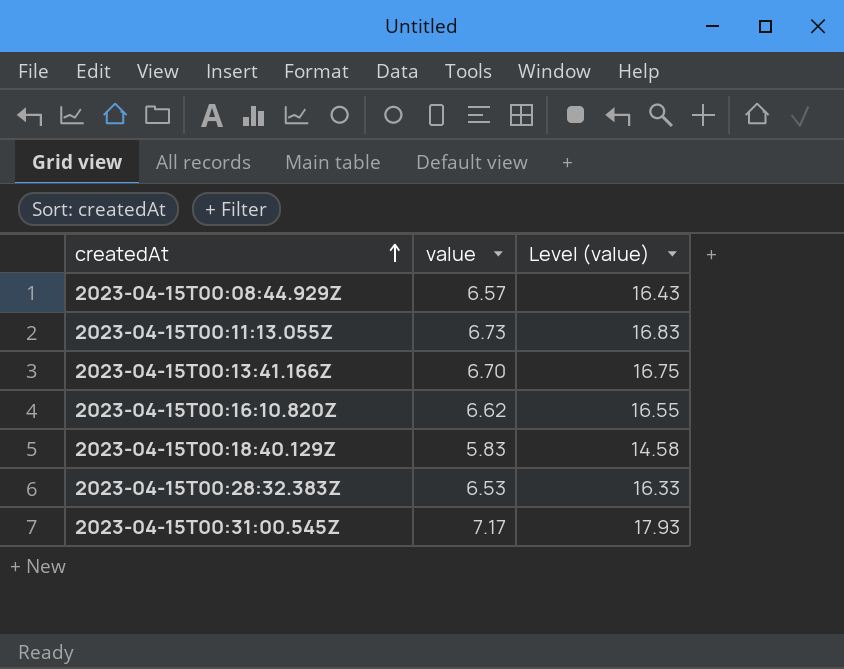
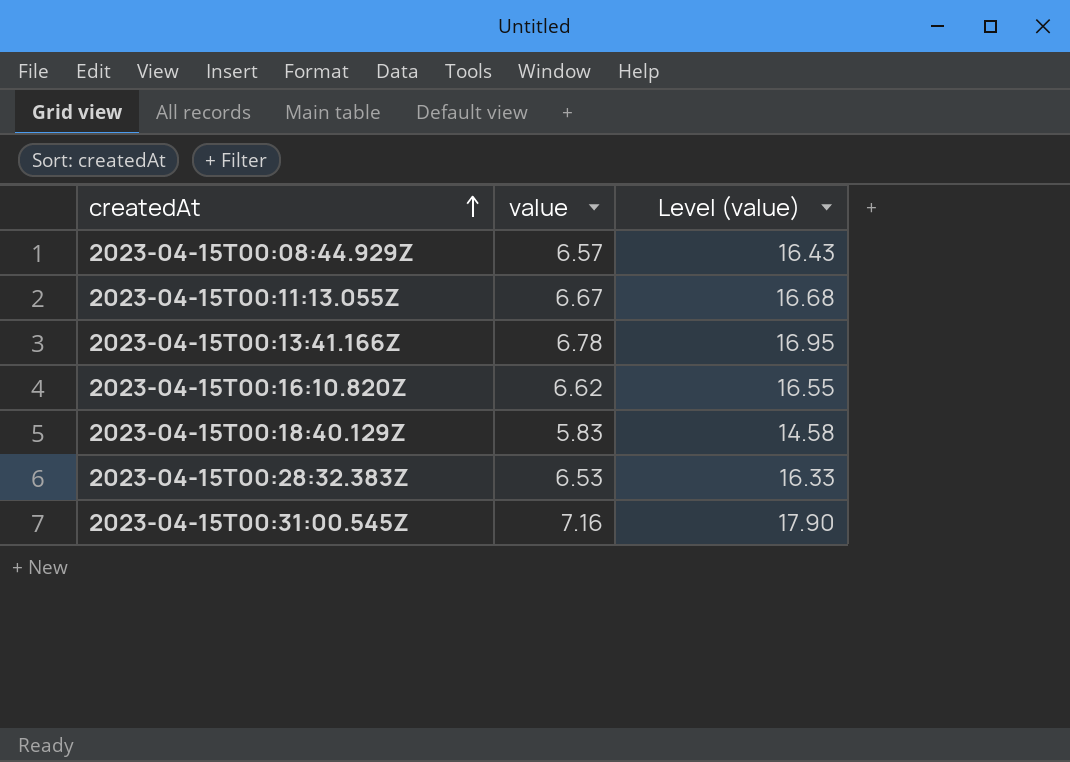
2023-04-15T00:11:13.055Z | value: 6.73 -> 6.67
2023-04-15T00:11:13.055Z | Level (value): 16.83 -> 16.68
2023-04-15T00:13:41.166Z | value: 6.70 -> 6.78
2023-04-15T00:13:41.166Z | Level (value): 16.75 -> 16.95
2023-04-15T00:31:00.545Z | value: 7.17 -> 7.16
2023-04-15T00:31:00.545Z | Level (value): 17.93 -> 17.90

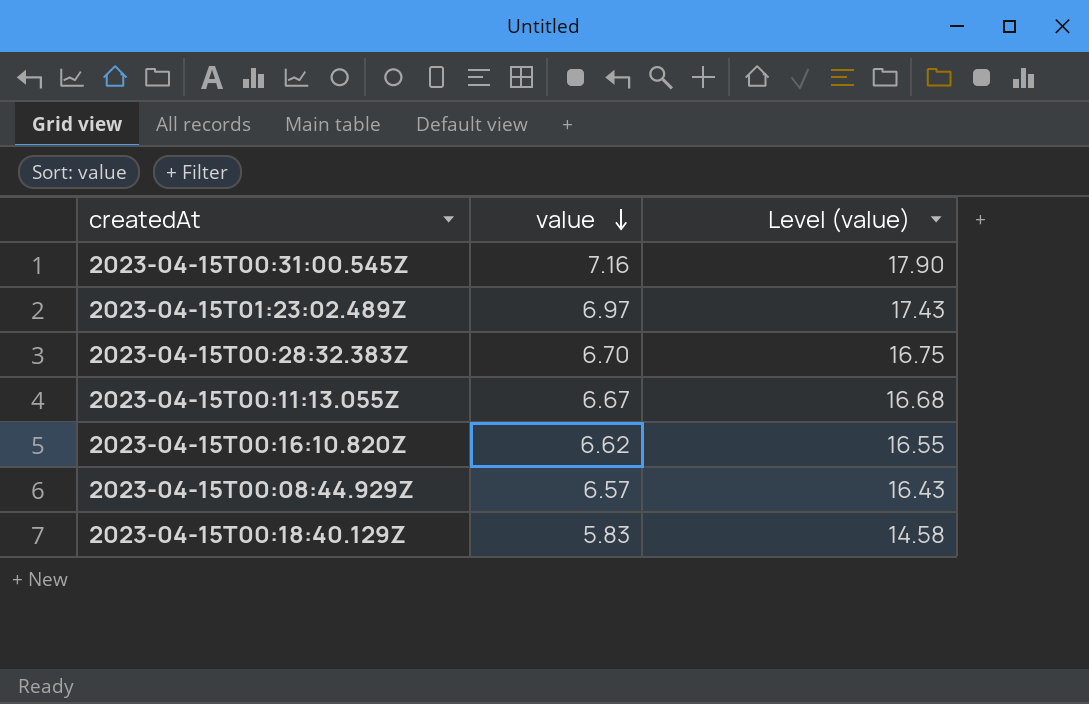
row order: createdAt ascending -> value descending
row 2023-04-15T00:13:41.166Z: 6.78 | 16.95 -> none
row 2023-04-15T01:23:02.489Z: none -> 6.97 | 17.43
2023-04-15T00:28:32.383Z | value: 6.53 -> 6.70
2023-04-15T00:28:32.383Z | Level (value): 16.33 -> 16.75

